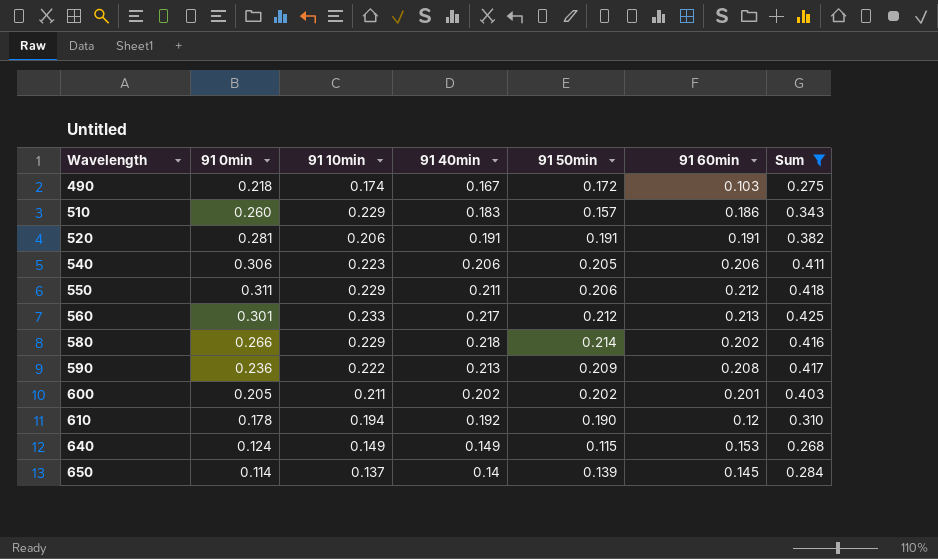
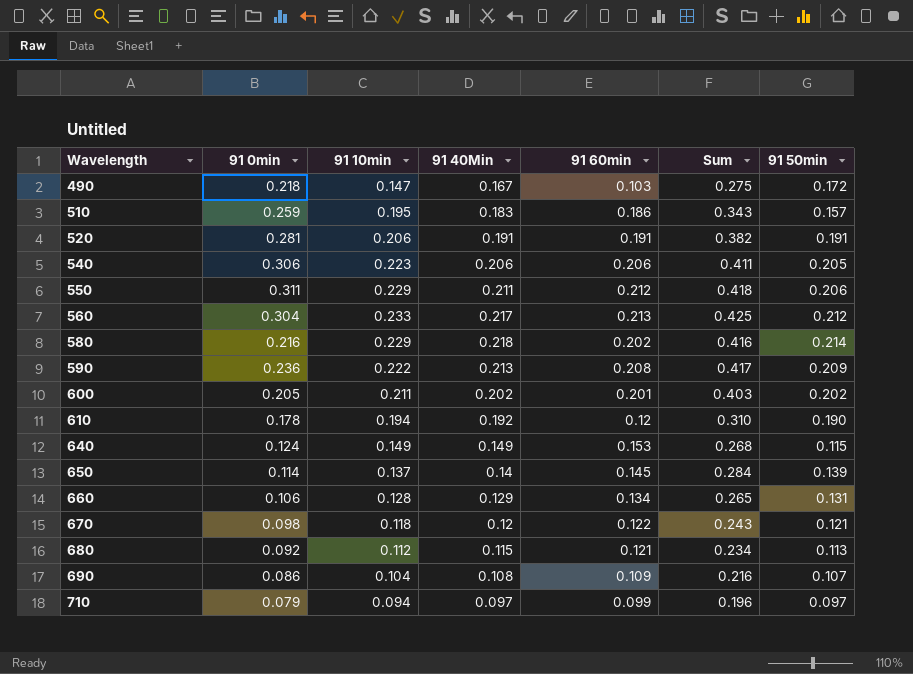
filter: Sum >= 0.268 -> none
column name: 91 40min -> 91 40Min
column 91 50min | position: 5 -> 7
490 | 91 10min: 0.174 -> 0.147
510 | 91 0min: 0.260 -> 0.259
510 | 91 10min: 0.229 -> 0.195
560 | 91 0min: 0.301 -> 0.304
580 | 91 0min: 0.266 -> 0.216

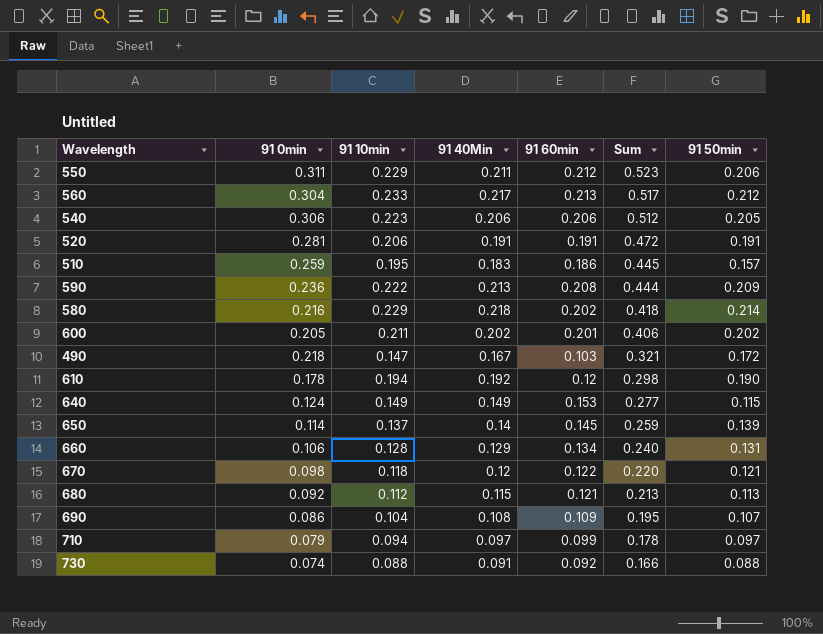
row order: Wavelength ascending -> Sum descending
column Sum | formula: [91 60min] + [91 50min] -> [91 0min] + [91 60min]
row 730: none -> 0.074 | 0.088 | 0.091 | 0.092 | 0.166 | 0.088

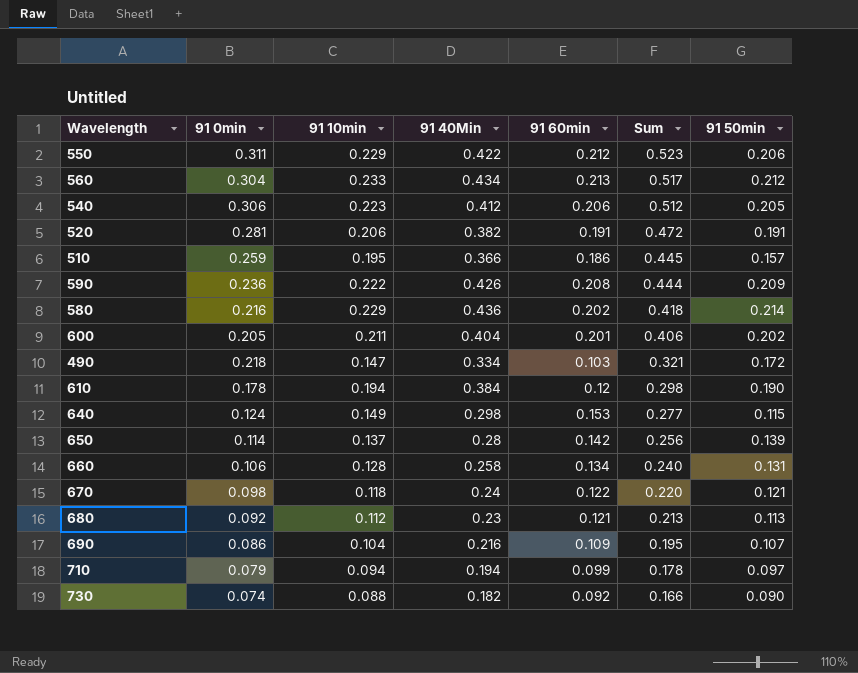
550 | 91 40Min: 0.211 -> 0.422
560 | 91 40Min: 0.217 -> 0.434
540 | 91 40Min: 0.206 -> 0.412
520 | 91 40Min: 0.191 -> 0.382
510 | 91 40Min: 0.183 -> 0.366
590 | 91 40Min: 0.213 -> 0.426
580 | 91 40Min: 0.218 -> 0.436
600 | 91 40Min: 0.202 -> 0.404
490 | 91 40Min: 0.167 -> 0.334
610 | 91 40Min: 0.192 -> 0.384
640 | 91 40Min: 0.149 -> 0.298
650 | 91 40Min: 0.14 -> 0.28
650 | 91 60min: 0.145 -> 0.142
650 | Sum: 0.259 -> 0.256
660 | 91 40Min: 0.129 -> 0.258
670 | 91 40Min: 0.12 -> 0.24
680 | 91 40Min: 0.115 -> 0.23
690 | 91 40Min: 0.108 -> 0.216
710 | 91 40Min: 0.097 -> 0.194
730 | 91 40Min: 0.091 -> 0.182
730 | 91 50min: 0.088 -> 0.090

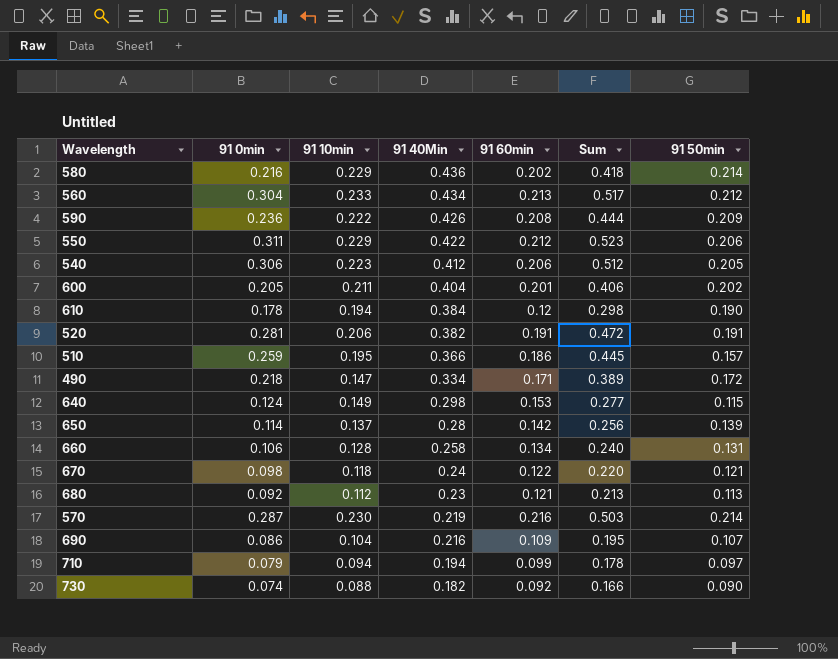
row order: Sum descending -> 91 40Min descending
490 | 91 60min: 0.103 -> 0.171
490 | Sum: 0.321 -> 0.389
row 570: none -> 0.287 | 0.230 | 0.219 | 0.216 | 0.503 | 0.214

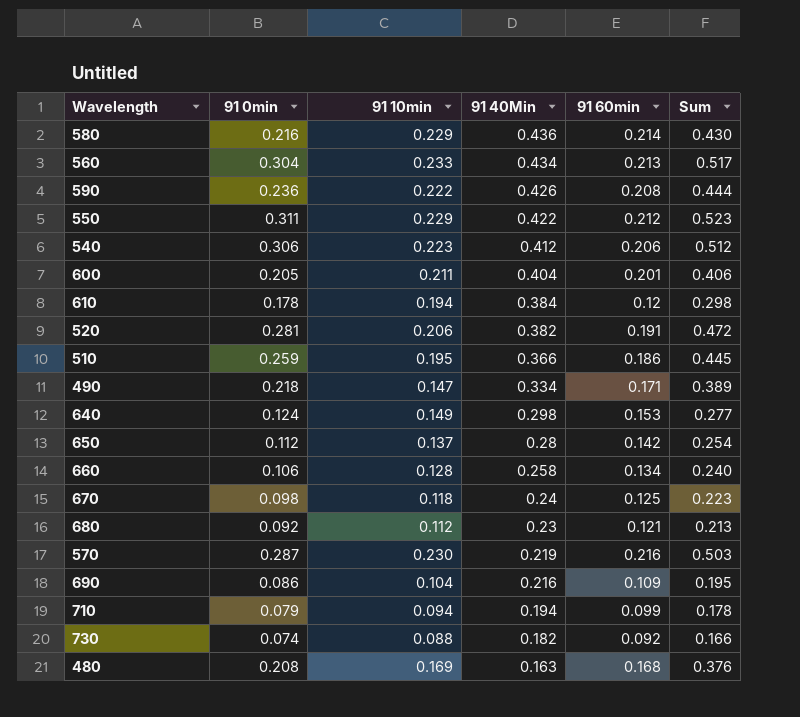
column 91 50min | position: 7 -> none
580 | 91 60min: 0.202 -> 0.214
580 | Sum: 0.418 -> 0.430
650 | 91 0min: 0.114 -> 0.112
650 | Sum: 0.256 -> 0.254
670 | 91 60min: 0.122 -> 0.125
670 | Sum: 0.220 -> 0.223
row 480: none -> 0.208 | 0.169 | 0.163 | 0.168 | 0.376

